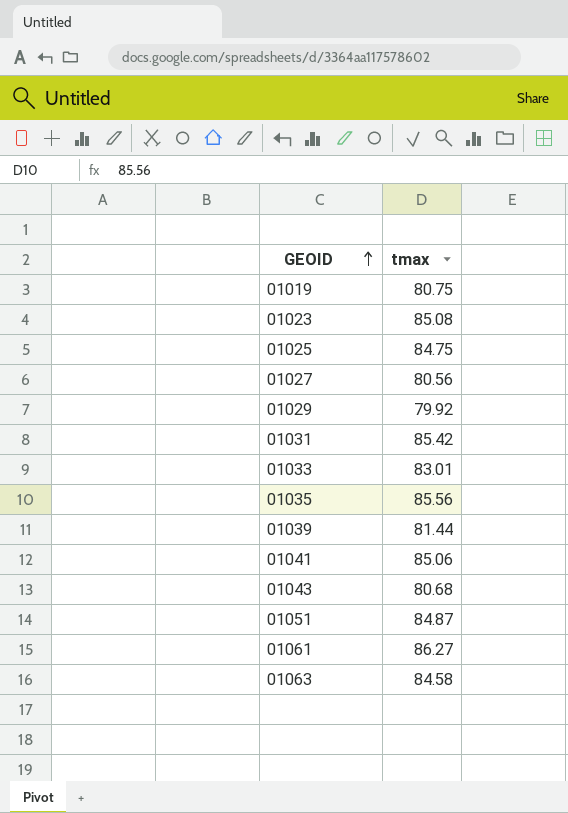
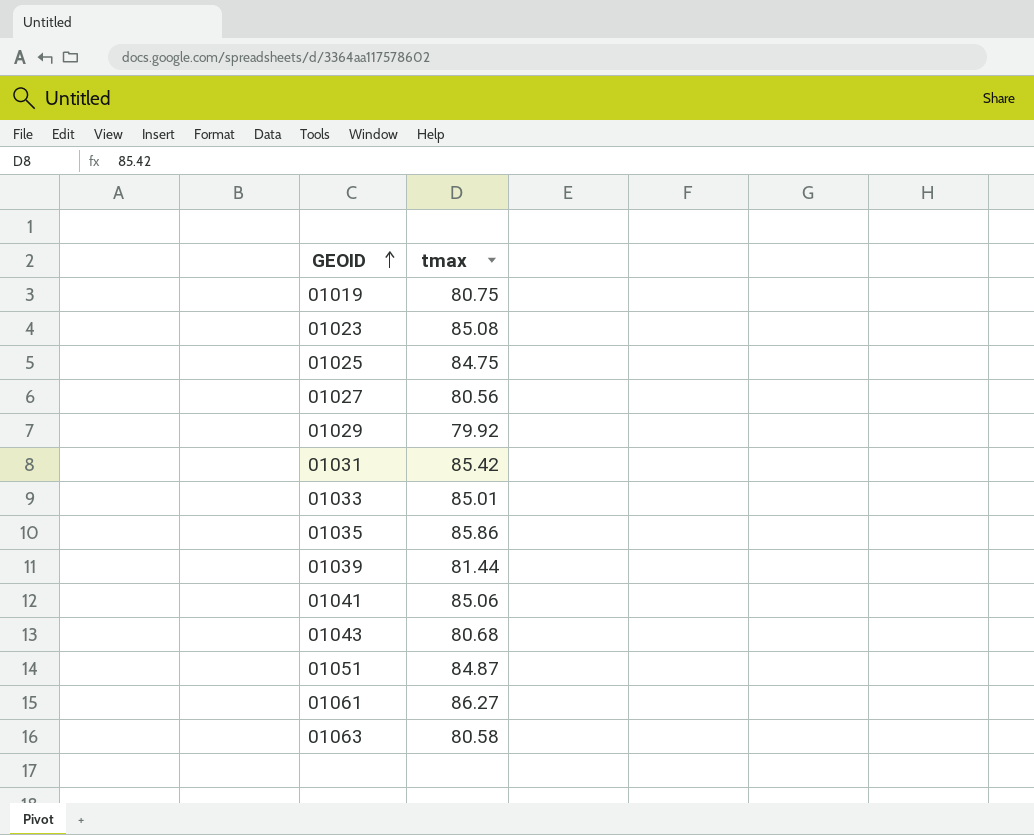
01033 | tmax: 83.01 -> 85.01
01035 | tmax: 85.56 -> 85.86
01063 | tmax: 84.58 -> 80.58

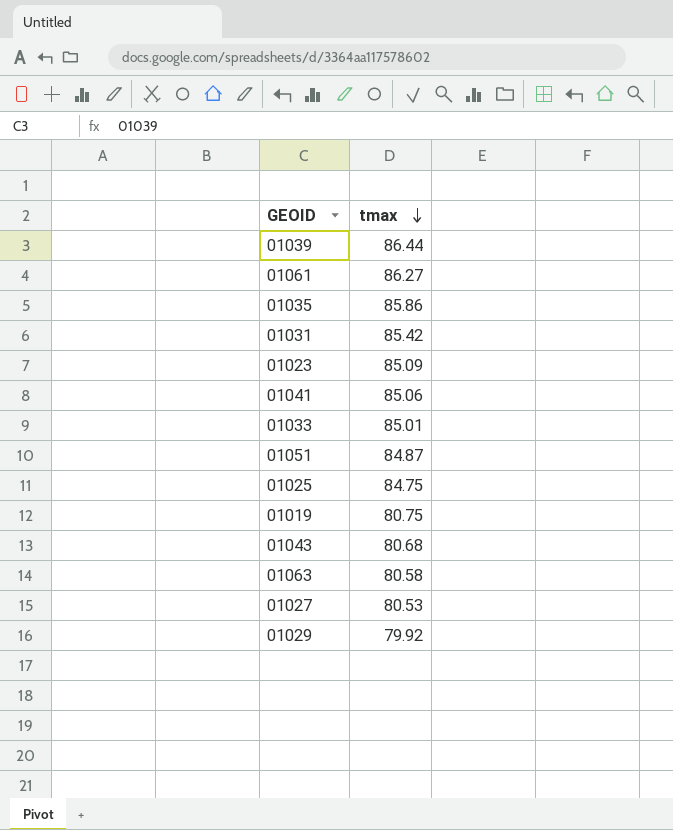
row order: GEOID ascending -> tmax descending
01039 | tmax: 81.44 -> 86.44
01023 | tmax: 85.08 -> 85.09
01027 | tmax: 80.56 -> 80.53

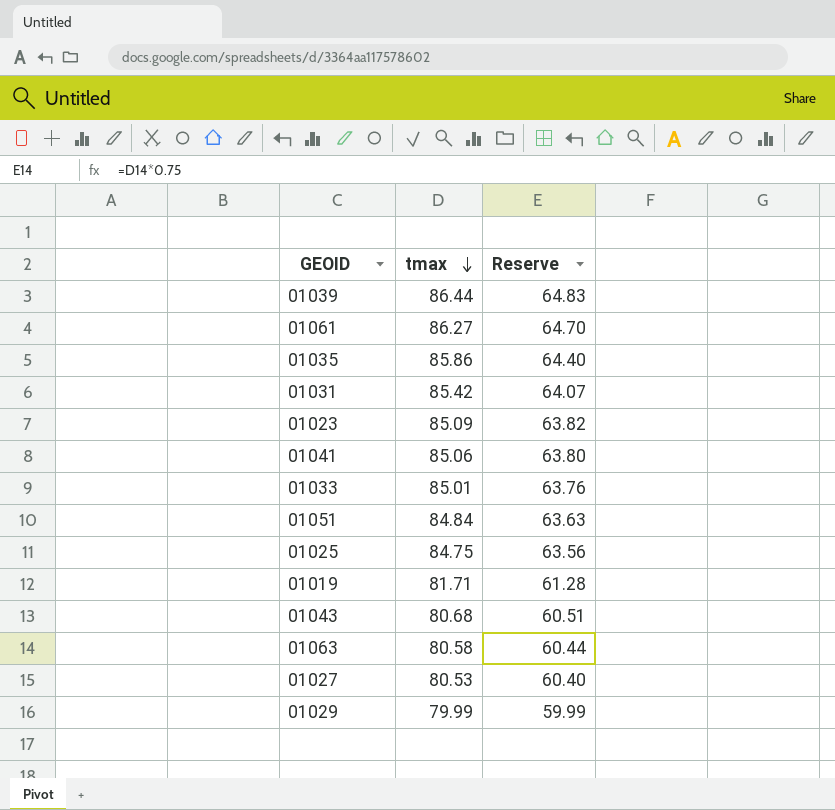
column Reserve | formula: none -> [tmax] * 0.75
01051 | tmax: 84.87 -> 84.84
01019 | tmax: 80.75 -> 81.71
01029 | tmax: 79.92 -> 79.99

